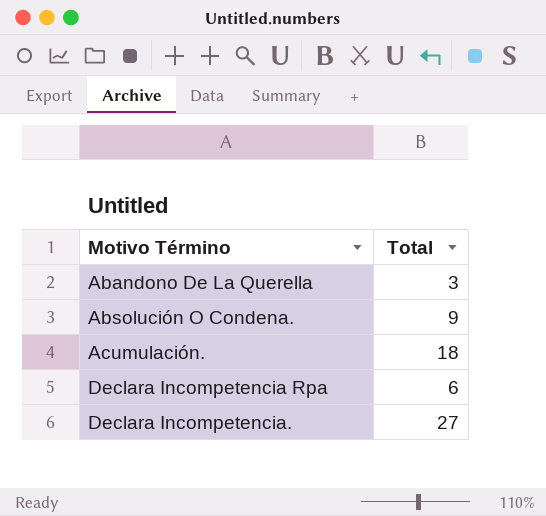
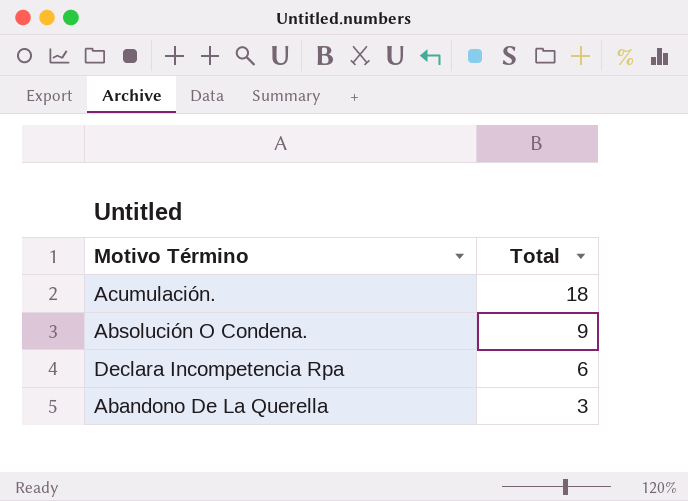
row order: Motivo Término ascending -> Total descending
row Declara Incompetencia.: 27 -> none

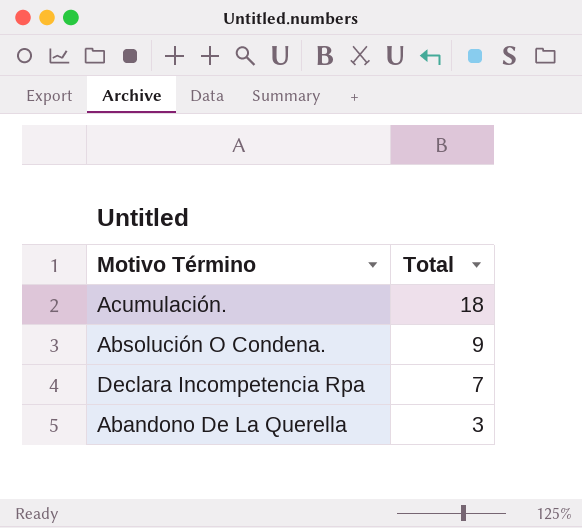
Declara Incompetencia Rpa | Total: 6 -> 7

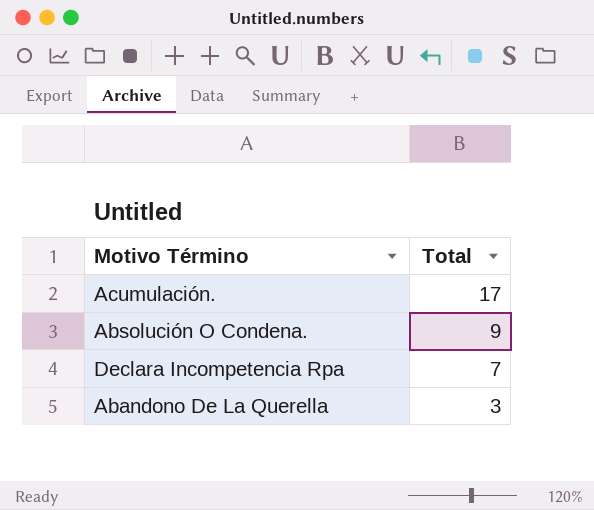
Acumulación. | Total: 18 -> 17

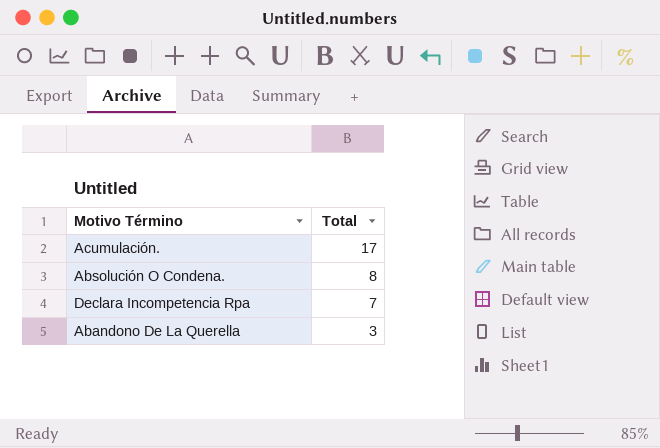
Absolución O Condena. | Total: 9 -> 8

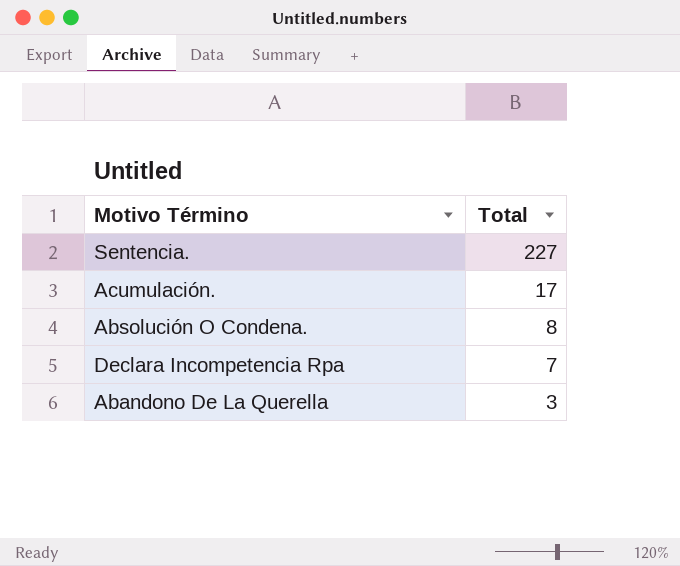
row Sentencia.: none -> 227

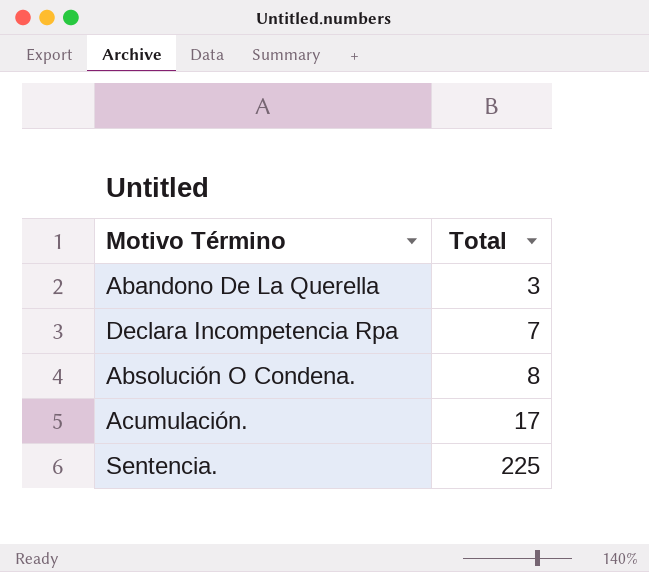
row order: Total descending -> Total ascending
Sentencia. | Total: 227 -> 225

